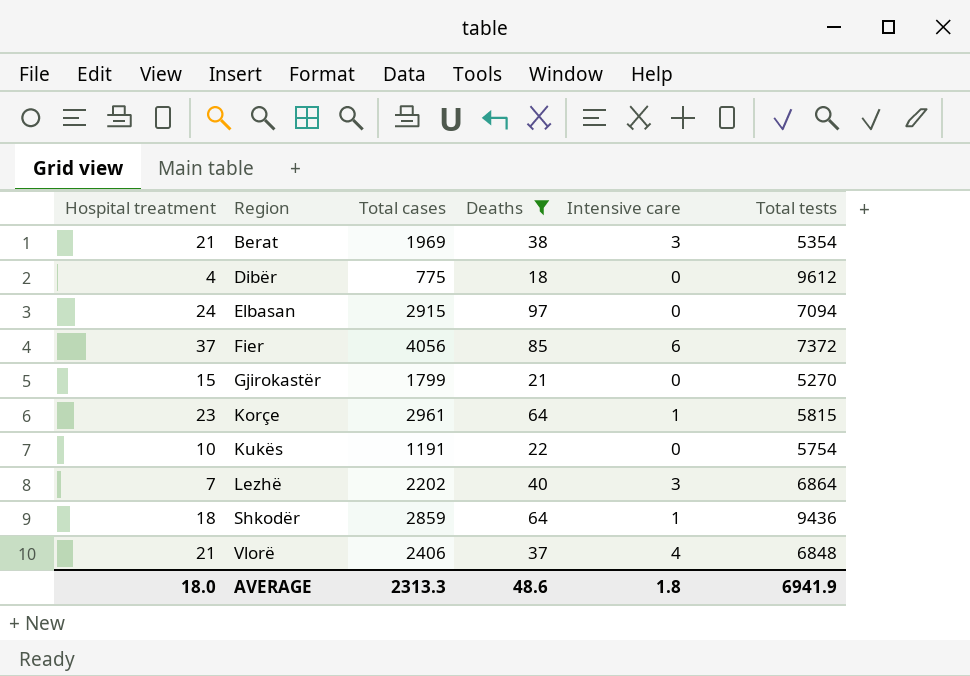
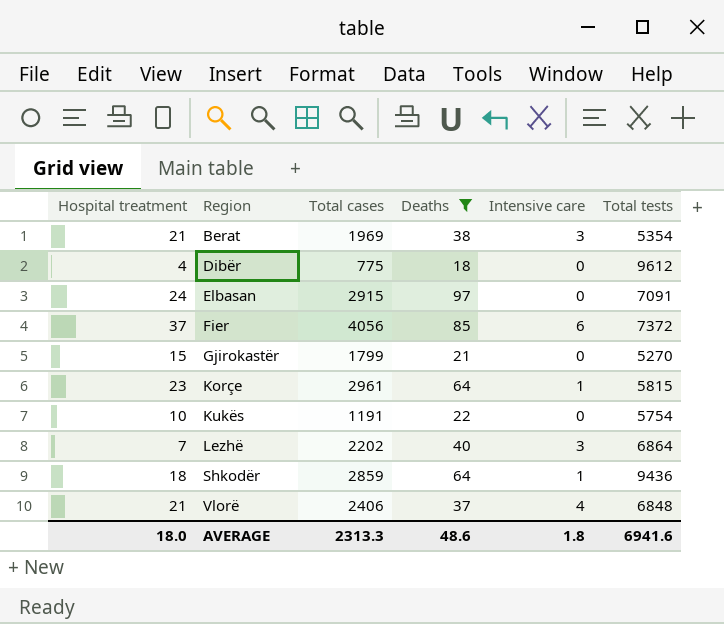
Elbasan | Total tests: 7094 -> 7091
AVERAGE | Total tests: 6941.9 -> 6941.6

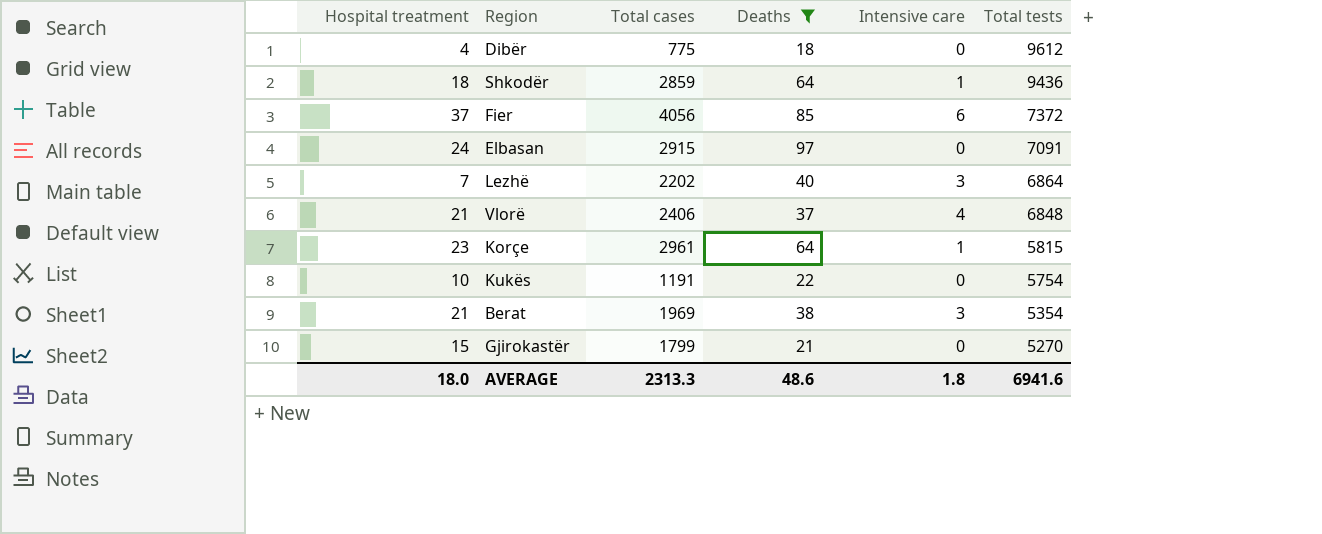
row order: Region ascending -> Total tests descending

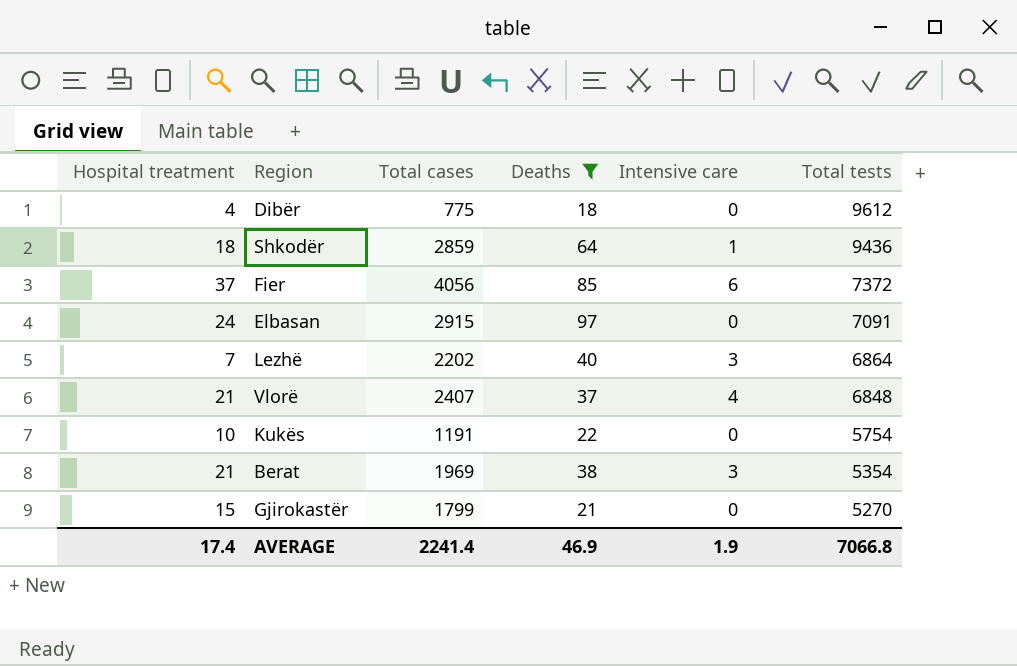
row Korçe: 23 | 2961 | 64 | 1 | 5815 -> none
Vlorë | Total cases: 2406 -> 2407
AVERAGE | Hospital treatment: 18.0 -> 17.4
AVERAGE | Total cases: 2313.3 -> 2241.4
AVERAGE | Deaths: 48.6 -> 46.9
AVERAGE | Intensive care: 1.8 -> 1.9
AVERAGE | Total tests: 6941.6 -> 7066.8

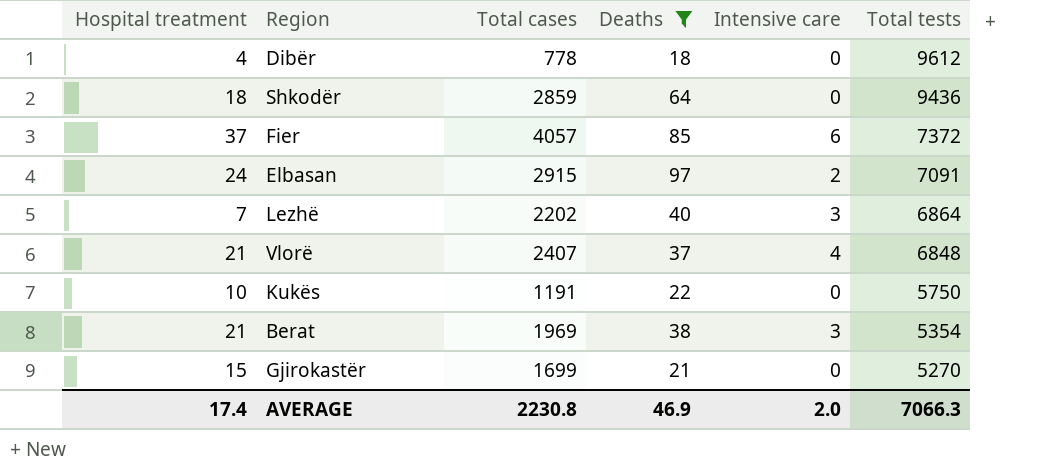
Dibër | Total cases: 775 -> 778
Shkodër | Intensive care: 1 -> 0
Fier | Total cases: 4056 -> 4057
Elbasan | Intensive care: 0 -> 2
Kukës | Total tests: 5754 -> 5750
Gjirokastër | Total cases: 1799 -> 1699
AVERAGE | Total cases: 2241.4 -> 2230.8
AVERAGE | Intensive care: 1.9 -> 2.0
AVERAGE | Total tests: 7066.8 -> 7066.3

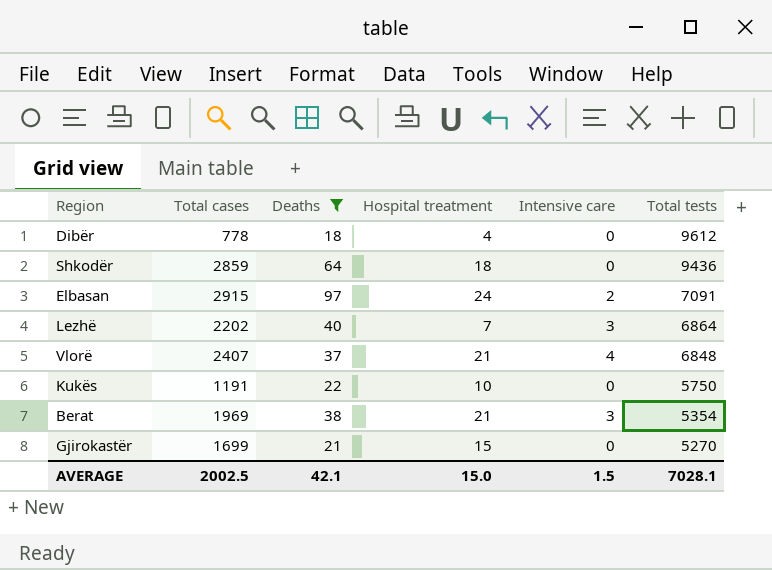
column Hospital treatment | position: 1 -> 4
row Fier: 37 | 4057 | 85 | 6 | 7372 -> none
AVERAGE | Total cases: 2230.8 -> 2002.5
AVERAGE | Deaths: 46.9 -> 42.1
AVERAGE | Hospital treatment: 17.4 -> 15.0
AVERAGE | Intensive care: 2.0 -> 1.5
AVERAGE | Total tests: 7066.3 -> 7028.1

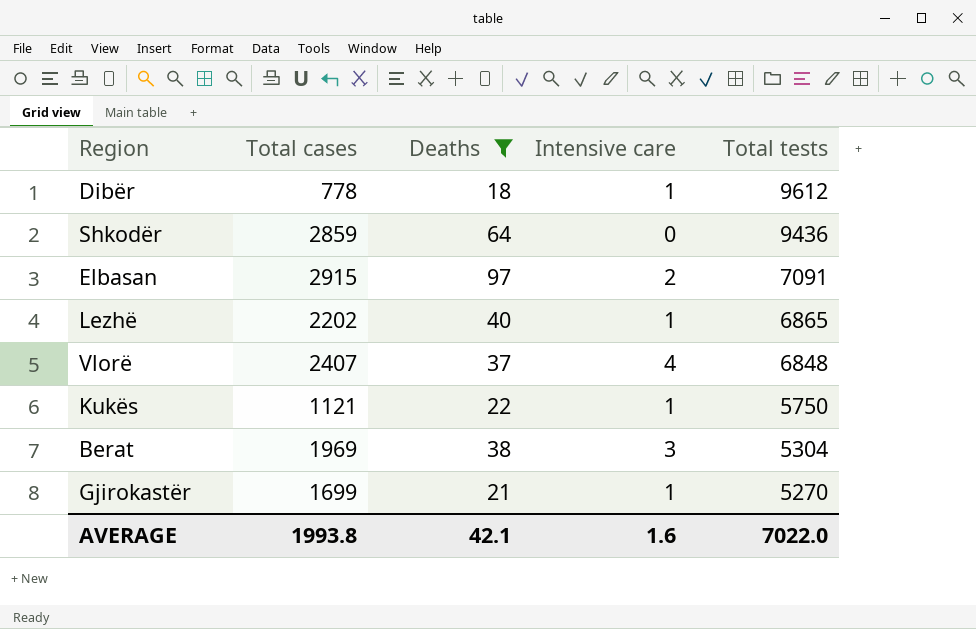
column Hospital treatment | position: 4 -> none
Dibër | Intensive care: 0 -> 1
Lezhë | Intensive care: 3 -> 1
Lezhë | Total tests: 6864 -> 6865
Kukës | Total cases: 1191 -> 1121
Kukës | Intensive care: 0 -> 1
Berat | Total tests: 5354 -> 5304
Gjirokastër | Intensive care: 0 -> 1
AVERAGE | Total cases: 2002.5 -> 1993.8
AVERAGE | Intensive care: 1.5 -> 1.6
AVERAGE | Total tests: 7028.1 -> 7022.0

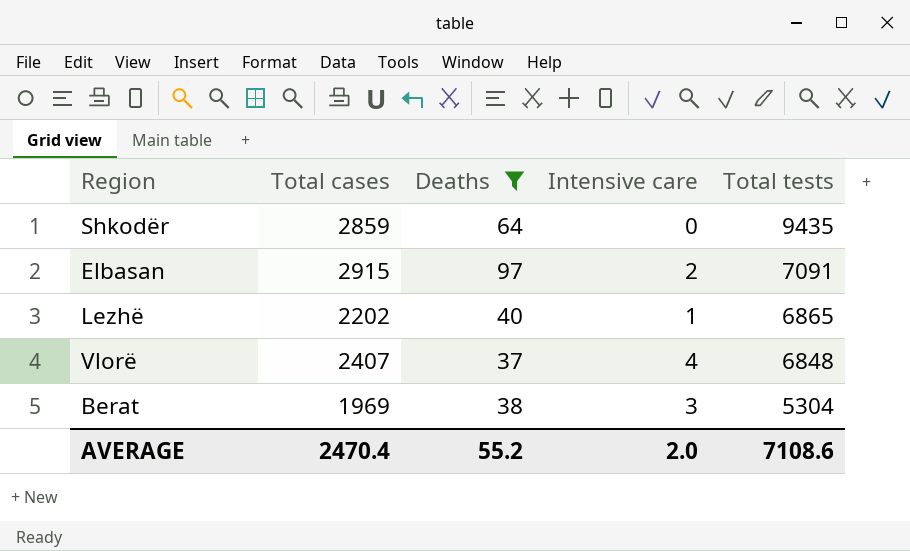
row Dibër: 778 | 18 | 1 | 9612 -> none
row Kukës: 1121 | 22 | 1 | 5750 -> none
row Gjirokastër: 1699 | 21 | 1 | 5270 -> none
Shkodër | Total tests: 9436 -> 9435
AVERAGE | Total cases: 1993.8 -> 2470.4
AVERAGE | Deaths: 42.1 -> 55.2
AVERAGE | Intensive care: 1.6 -> 2.0
AVERAGE | Total tests: 7022.0 -> 7108.6

